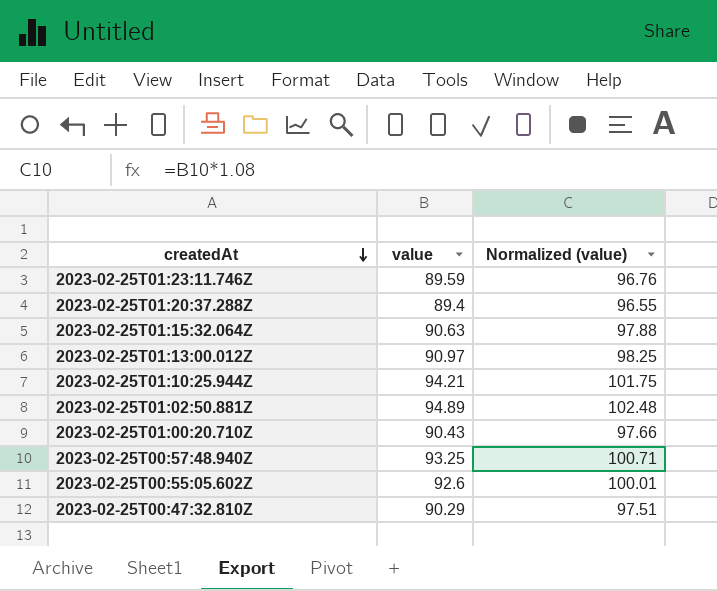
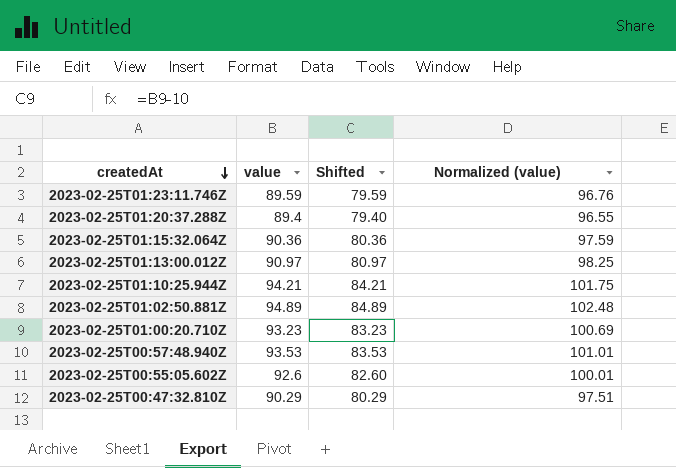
column Shifted | formula: none -> [value] - 10
2023-02-25T01:15:32.064Z | value: 90.63 -> 90.36
2023-02-25T01:15:32.064Z | Normalized (value): 97.88 -> 97.59
2023-02-25T01:00:20.710Z | value: 90.43 -> 93.23
2023-02-25T01:00:20.710Z | Normalized (value): 97.66 -> 100.69
2023-02-25T00:57:48.940Z | value: 93.25 -> 93.53
2023-02-25T00:57:48.940Z | Normalized (value): 100.71 -> 101.01

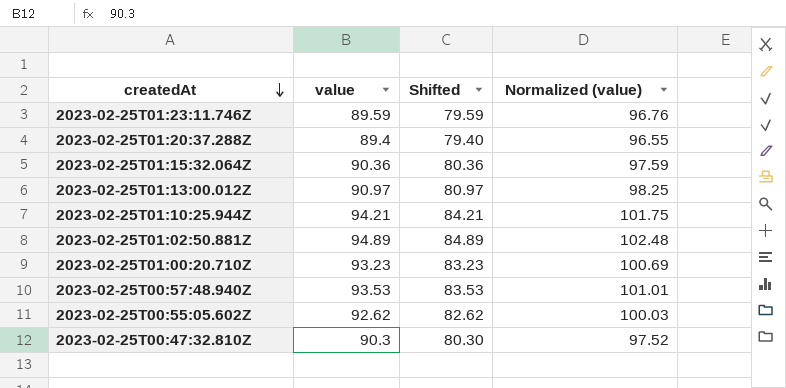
2023-02-25T00:55:05.602Z | value: 92.6 -> 92.62
2023-02-25T00:55:05.602Z | Shifted: 82.60 -> 82.62
2023-02-25T00:55:05.602Z | Normalized (value): 100.01 -> 100.03
2023-02-25T00:47:32.810Z | value: 90.29 -> 90.3
2023-02-25T00:47:32.810Z | Shifted: 80.29 -> 80.30
2023-02-25T00:47:32.810Z | Normalized (value): 97.51 -> 97.52

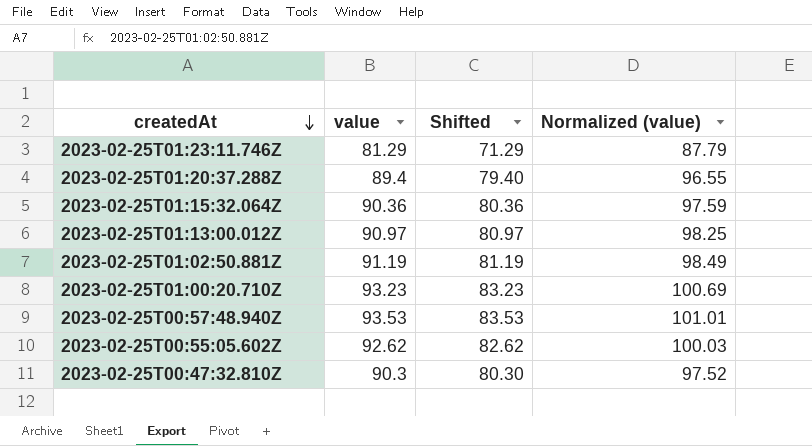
row 2023-02-25T01:10:25.944Z: 94.21 | 84.21 | 101.75 -> none
2023-02-25T01:23:11.746Z | value: 89.59 -> 81.29
2023-02-25T01:23:11.746Z | Shifted: 79.59 -> 71.29
2023-02-25T01:23:11.746Z | Normalized (value): 96.76 -> 87.79
2023-02-25T01:02:50.881Z | value: 94.89 -> 91.19
2023-02-25T01:02:50.881Z | Shifted: 84.89 -> 81.19
2023-02-25T01:02:50.881Z | Normalized (value): 102.48 -> 98.49

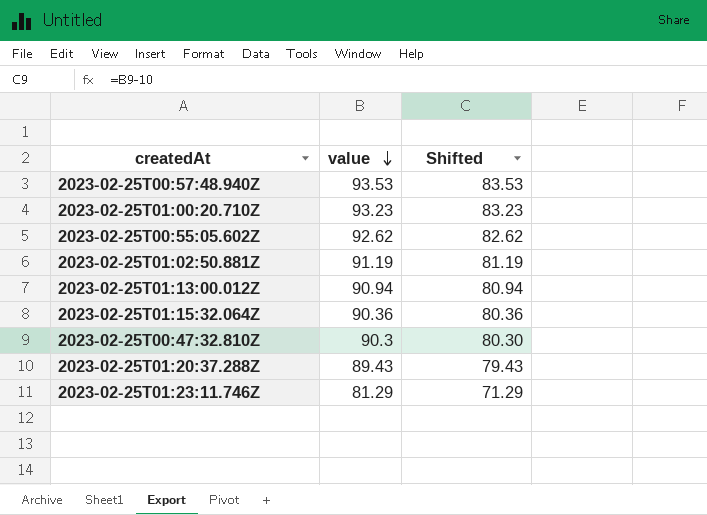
row order: createdAt descending -> value descending
column Normalized (value) | formula: [value] * 1.08 -> none
2023-02-25T01:13:00.012Z | value: 90.97 -> 90.94
2023-02-25T01:13:00.012Z | Shifted: 80.97 -> 80.94
2023-02-25T01:20:37.288Z | value: 89.4 -> 89.43
2023-02-25T01:20:37.288Z | Shifted: 79.40 -> 79.43

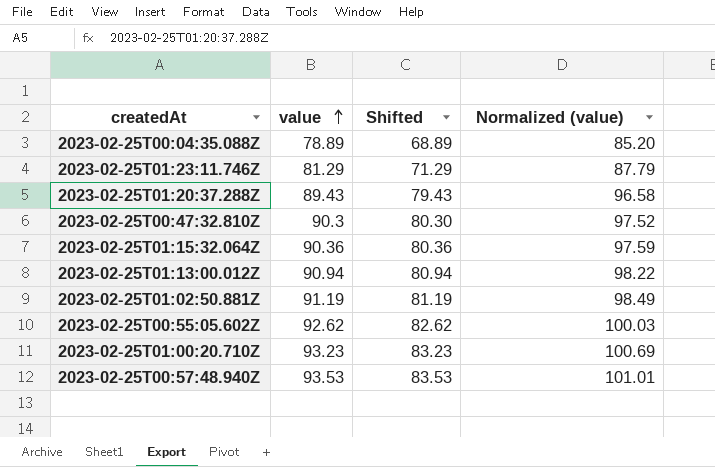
row order: value descending -> value ascending
column Normalized (value) | formula: none -> [value] * 1.08
row 2023-02-25T00:04:35.088Z: none -> 78.89 | 68.89 | 85.20

